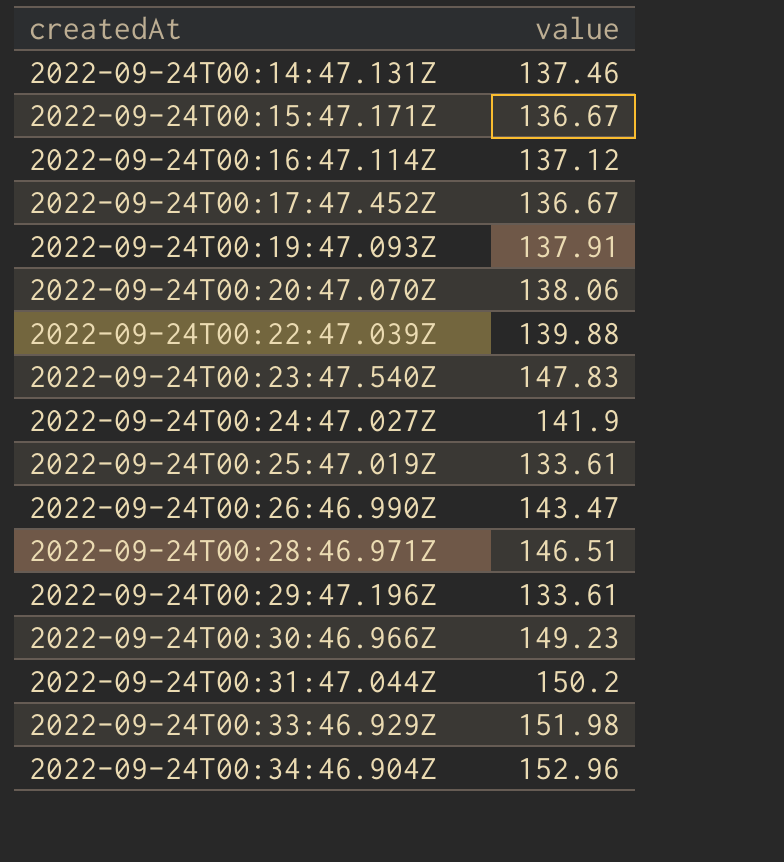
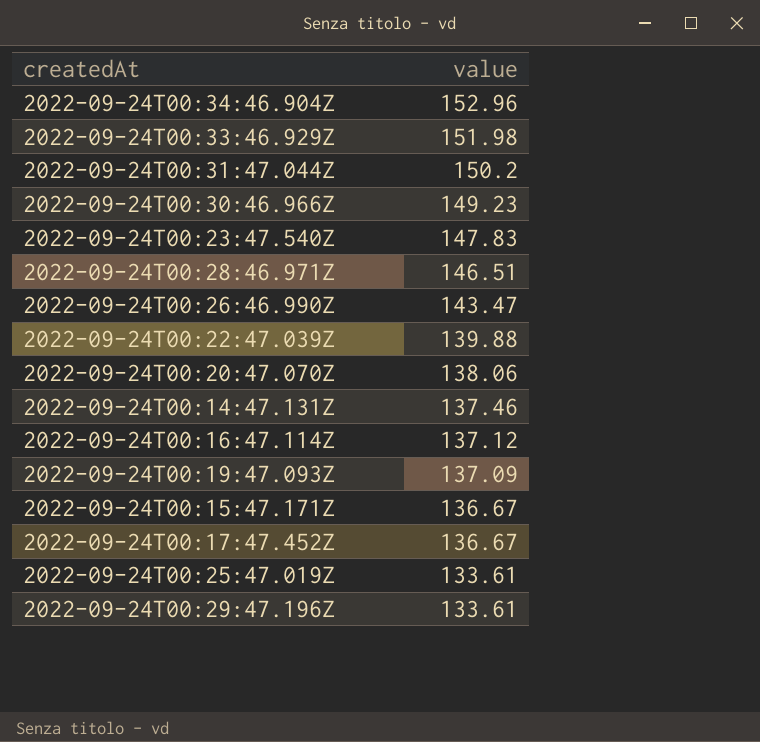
row order: createdAt ascending -> value descending
row 2022-09-24T00:24:47.027Z: 141.9 -> none
2022-09-24T00:19:47.093Z | value: 137.91 -> 137.09

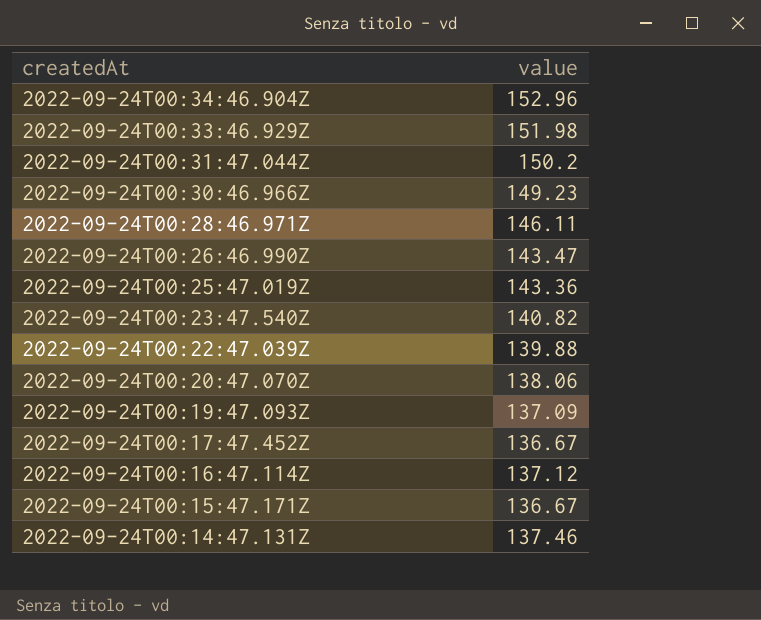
row order: value descending -> createdAt descending
row 2022-09-24T00:29:47.196Z: 133.61 -> none
2022-09-24T00:28:46.971Z | value: 146.51 -> 146.11
2022-09-24T00:25:47.019Z | value: 133.61 -> 143.36
2022-09-24T00:23:47.540Z | value: 147.83 -> 140.82

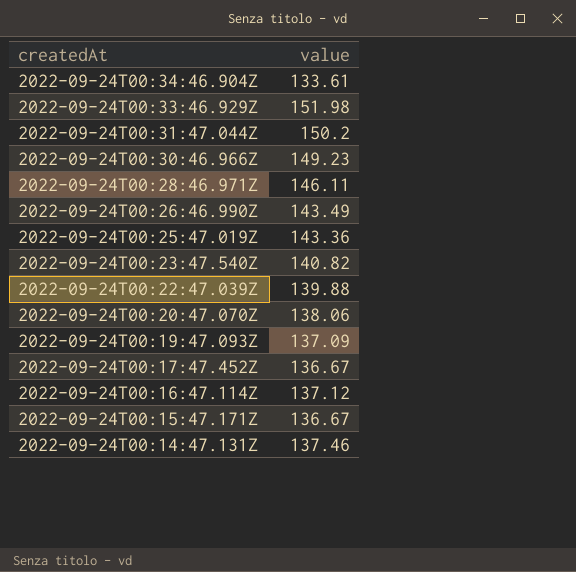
2022-09-24T00:34:46.904Z | value: 152.96 -> 133.61
2022-09-24T00:26:46.990Z | value: 143.47 -> 143.49

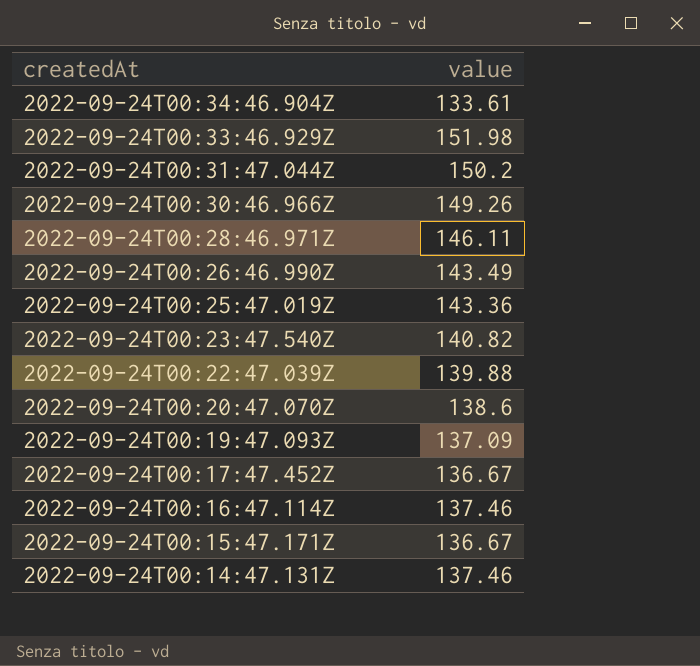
2022-09-24T00:30:46.966Z | value: 149.23 -> 149.26
2022-09-24T00:20:47.070Z | value: 138.06 -> 138.6
2022-09-24T00:16:47.114Z | value: 137.12 -> 137.46

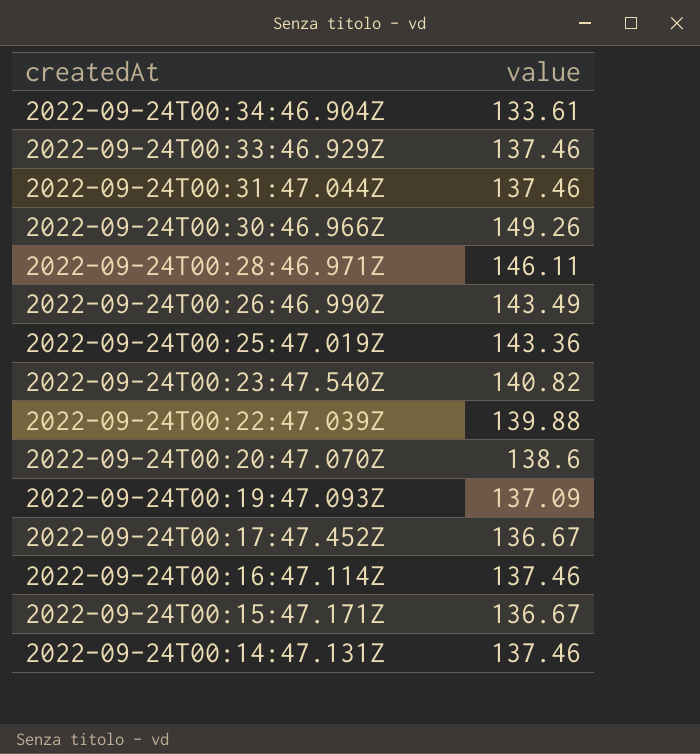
2022-09-24T00:33:46.929Z | value: 151.98 -> 137.46
2022-09-24T00:31:47.044Z | value: 150.2 -> 137.46

